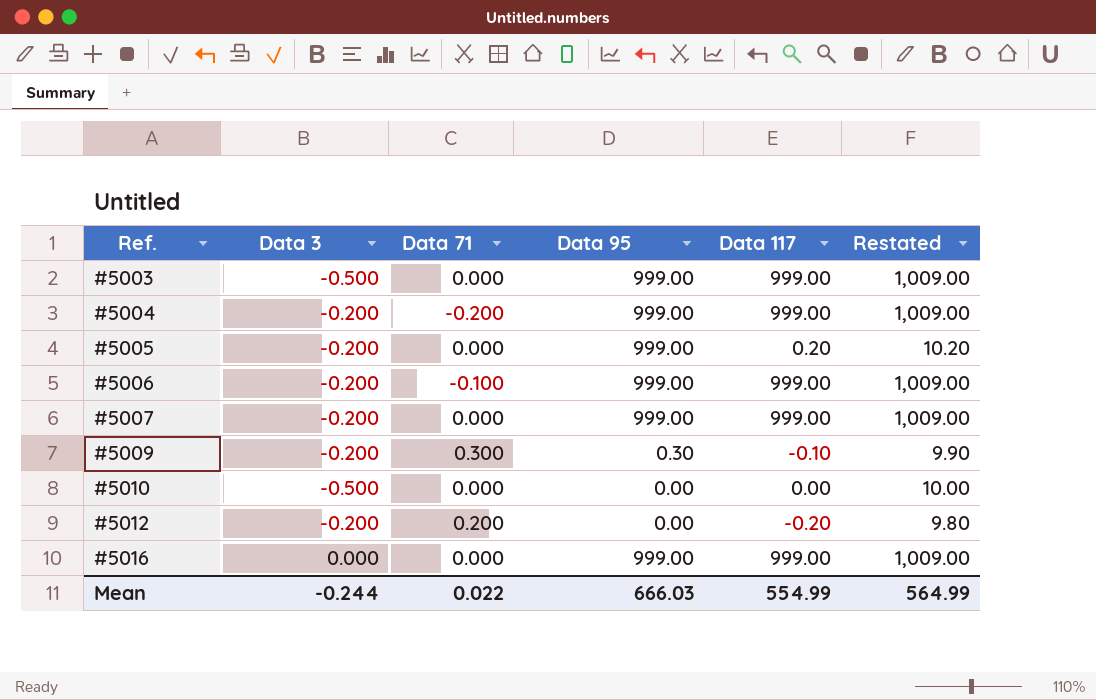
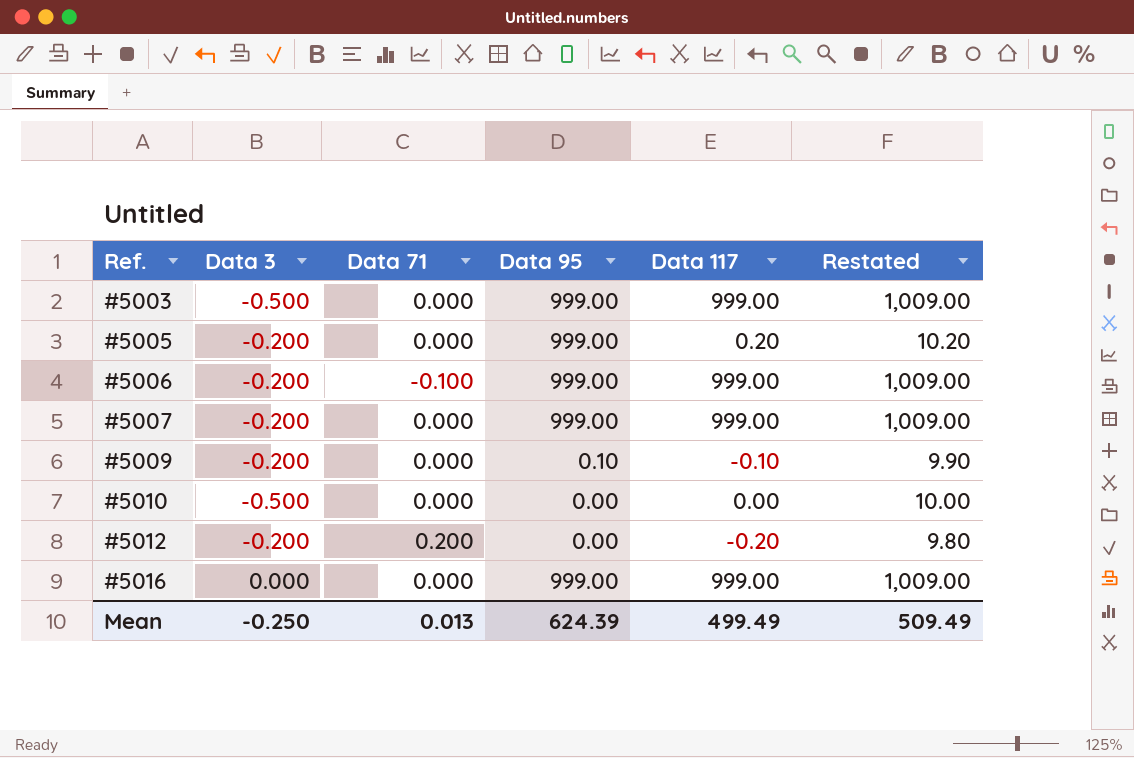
row #5004: -0.200 | -0.200 | 999.00 | 999.00 | 1,009.00 -> none
#5009 | Data 71: 0.300 -> 0.000
#5009 | Data 95: 0.30 -> 0.10
Mean | Data 3: -0.244 -> -0.250
Mean | Data 71: 0.022 -> 0.013
Mean | Data 95: 666.03 -> 624.39
Mean | Data 117: 554.99 -> 499.49
Mean | Restated: 564.99 -> 509.49

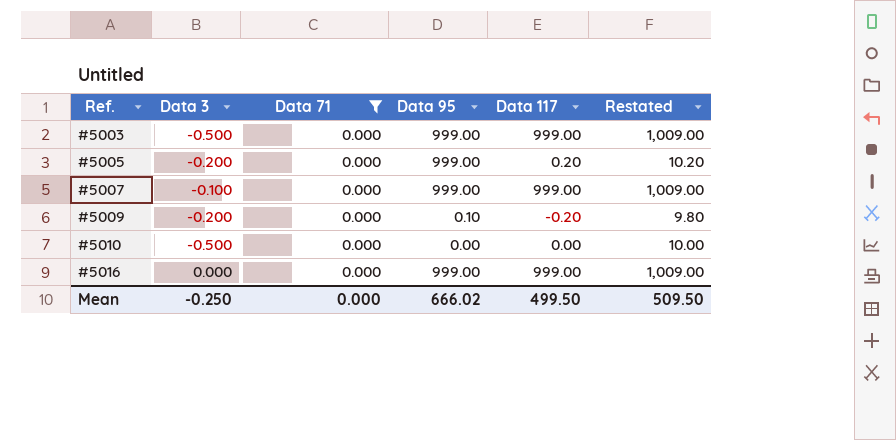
filter: none -> Data 71 = 0.000
#5007 | Data 3: -0.200 -> -0.100
#5009 | Data 117: -0.10 -> -0.20
#5009 | Restated: 9.90 -> 9.80
Mean | Data 71: 0.013 -> 0.000
Mean | Data 95: 624.39 -> 666.02
Mean | Data 117: 499.49 -> 499.50
Mean | Restated: 509.49 -> 509.50

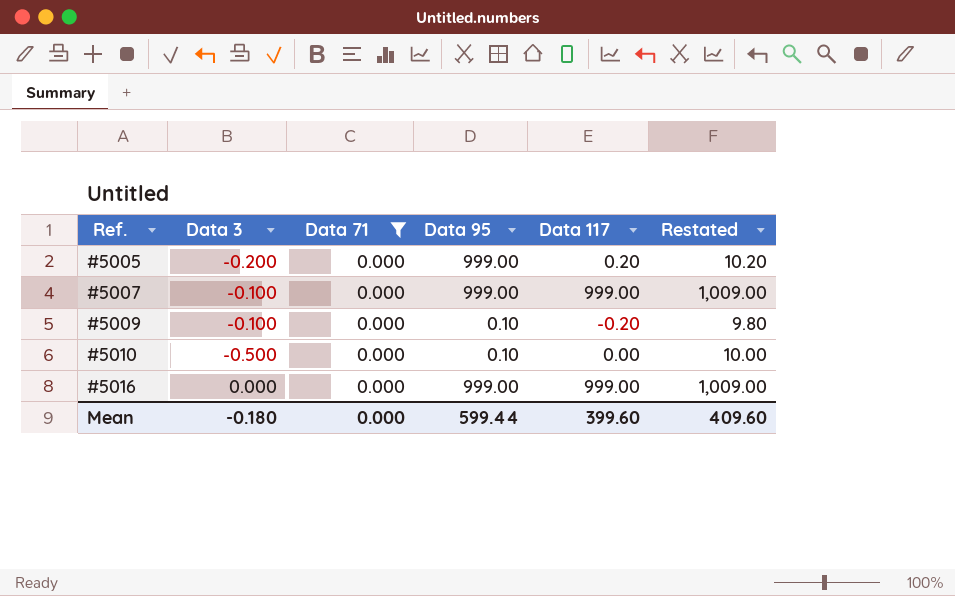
row #5003: -0.500 | 0.000 | 999.00 | 999.00 | 1,009.00 -> none
#5009 | Data 3: -0.200 -> -0.100
#5010 | Data 95: 0.00 -> 0.10
Mean | Data 3: -0.250 -> -0.180
Mean | Data 95: 666.02 -> 599.44
Mean | Data 117: 499.50 -> 399.60
Mean | Restated: 509.50 -> 409.60

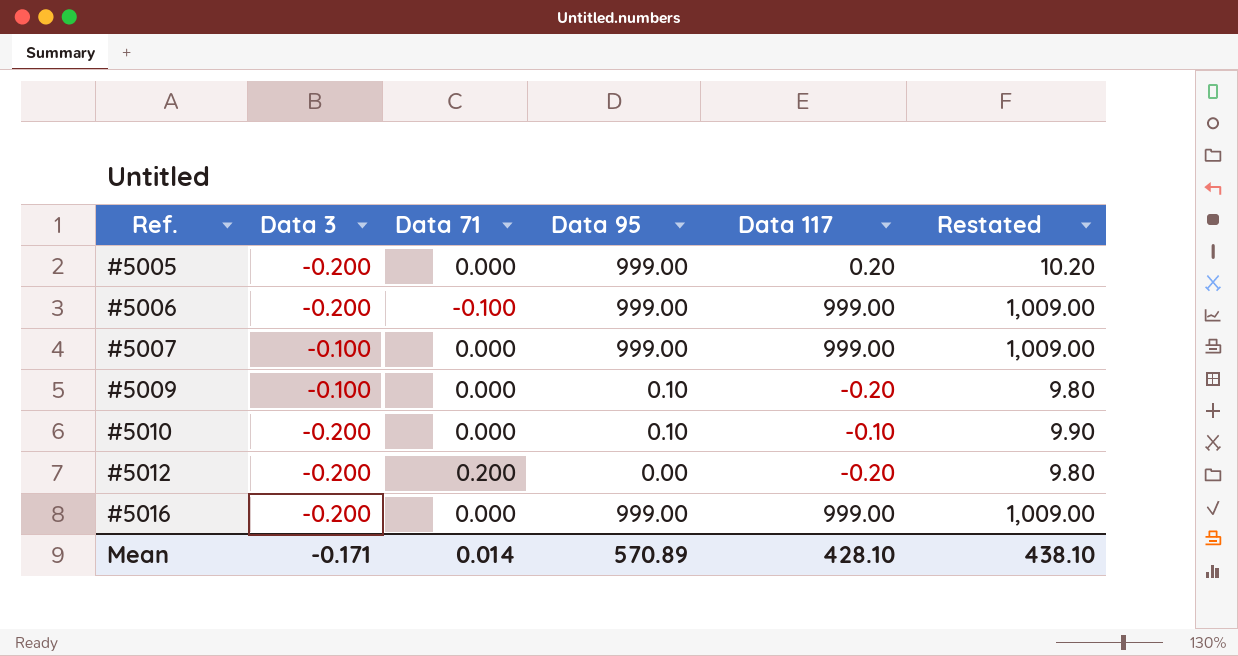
filter: Data 71 = 0.000 -> none
#5010 | Data 3: -0.500 -> -0.200
#5010 | Data 117: 0.00 -> -0.10
#5010 | Restated: 10.00 -> 9.90
#5016 | Data 3: 0.000 -> -0.200
Mean | Data 3: -0.180 -> -0.171
Mean | Data 71: 0.000 -> 0.014
Mean | Data 95: 599.44 -> 570.89
Mean | Data 117: 399.60 -> 428.10
Mean | Restated: 409.60 -> 438.10

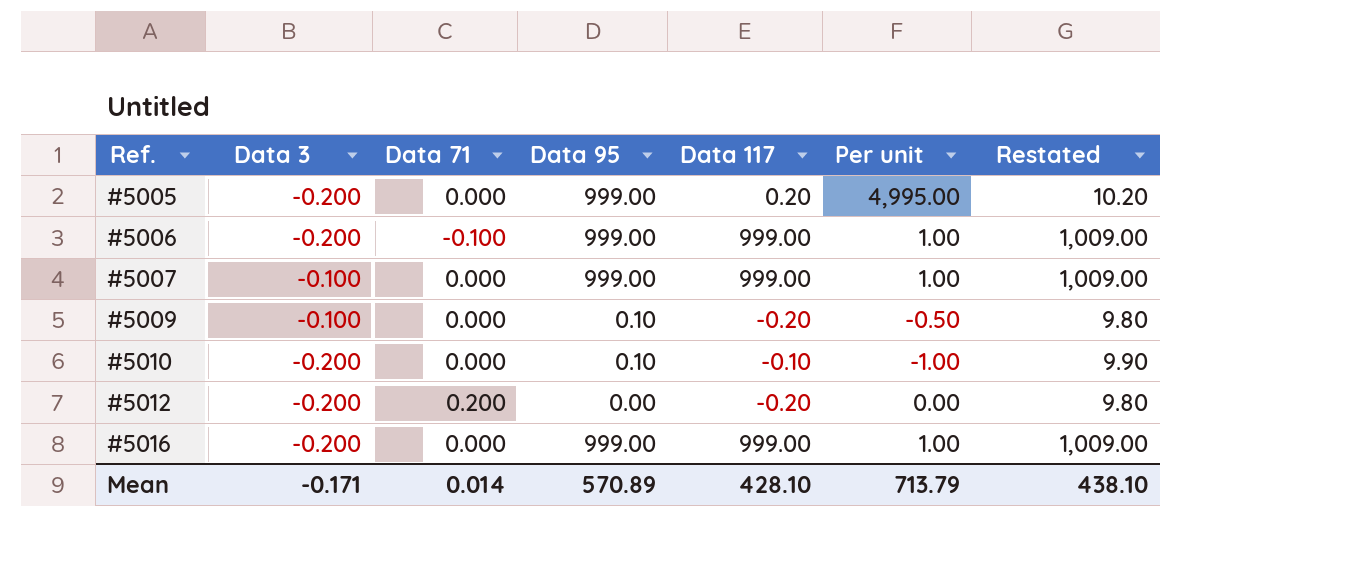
column Per unit | formula: none -> [Data 95] / [Data 117]

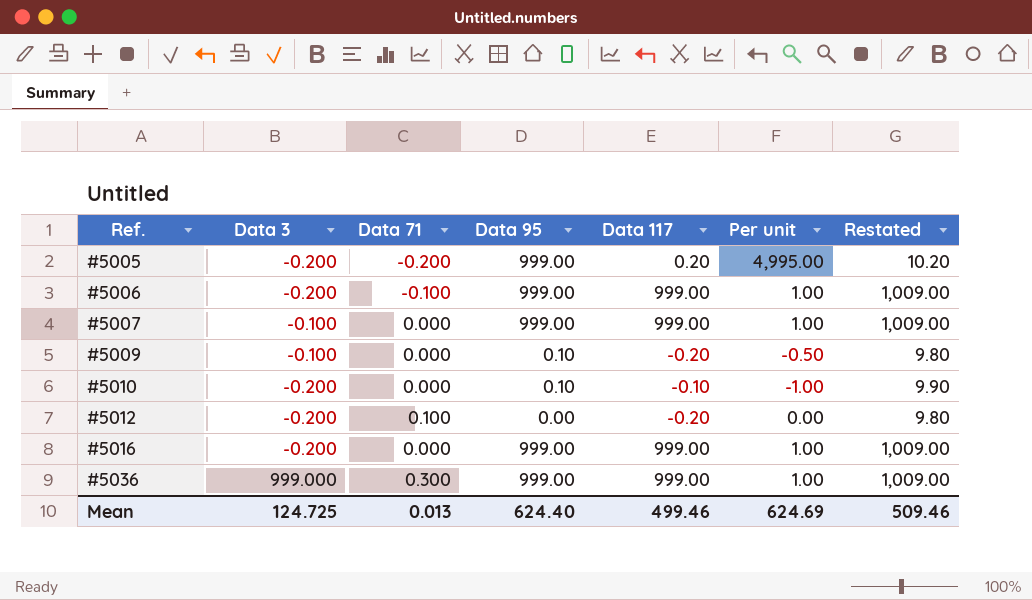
#5005 | Data 71: 0.000 -> -0.200
#5012 | Data 71: 0.200 -> 0.100
row #5036: none -> 999.000 | 0.300 | 999.00 | 999.00 | 1.00 | 1,009.00
Mean | Data 3: -0.171 -> 124.725
Mean | Data 71: 0.014 -> 0.013
Mean | Data 95: 570.89 -> 624.40
Mean | Data 117: 428.10 -> 499.46
Mean | Per unit: 713.79 -> 624.69
Mean | Restated: 438.10 -> 509.46

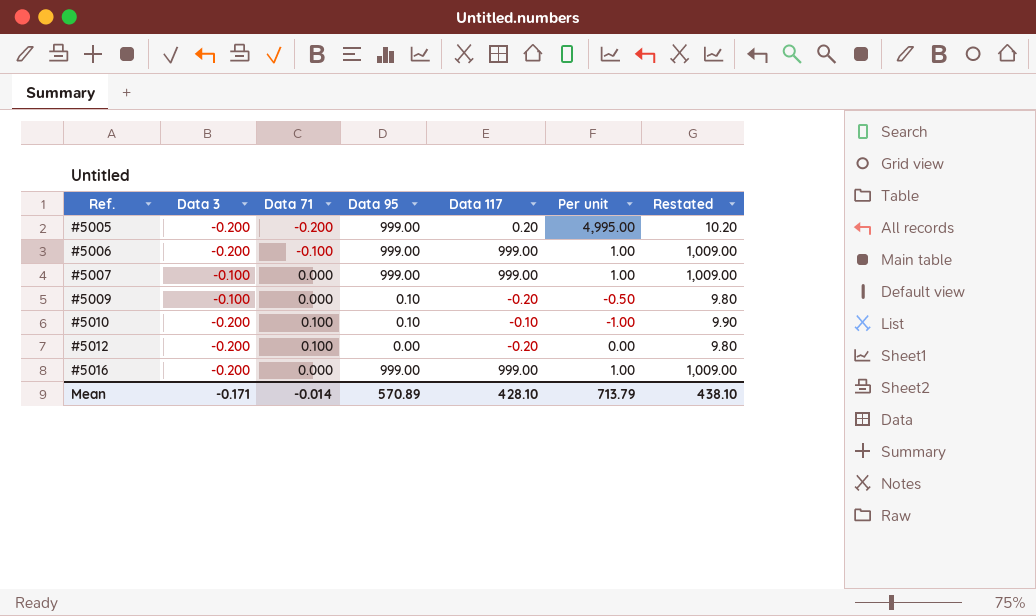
row #5036: 999.000 | 0.300 | 999.00 | 999.00 | 1.00 | 1,009.00 -> none
#5010 | Data 71: 0.000 -> 0.100
Mean | Data 3: 124.725 -> -0.171
Mean | Data 71: 0.013 -> -0.014
Mean | Data 95: 624.40 -> 570.89
Mean | Data 117: 499.46 -> 428.10
Mean | Per unit: 624.69 -> 713.79
Mean | Restated: 509.46 -> 438.10

